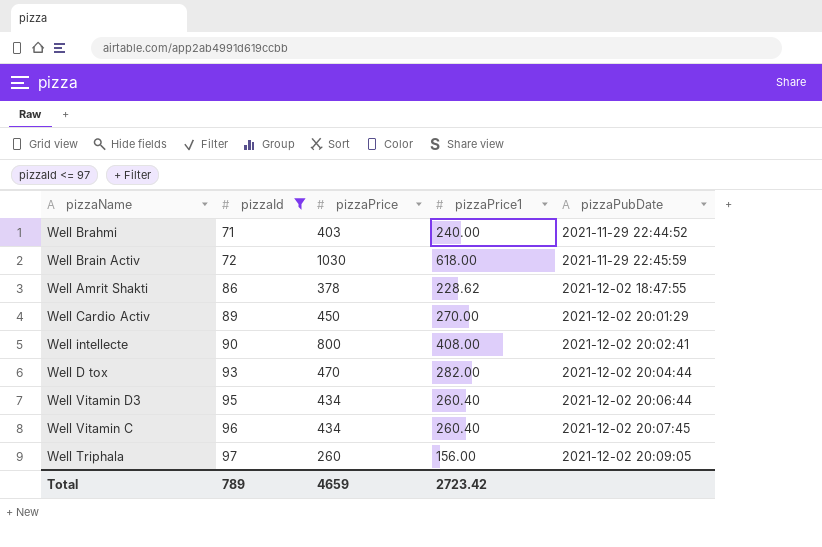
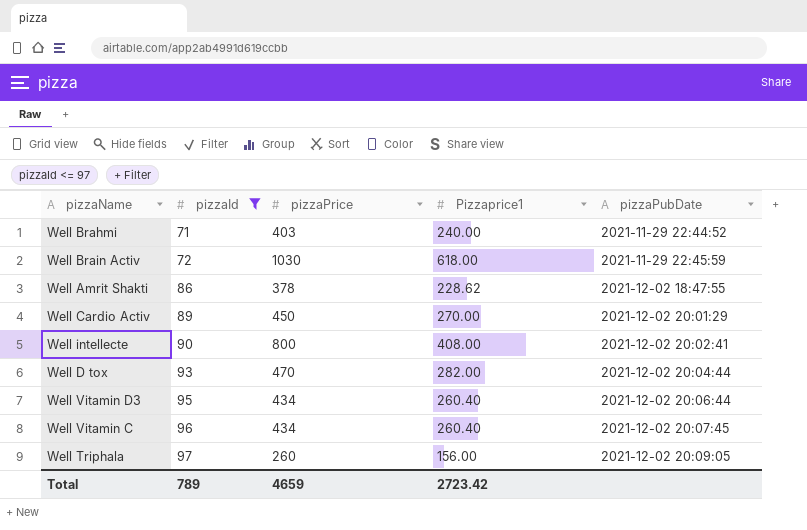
column name: pizzaPrice1 -> Pizzaprice1

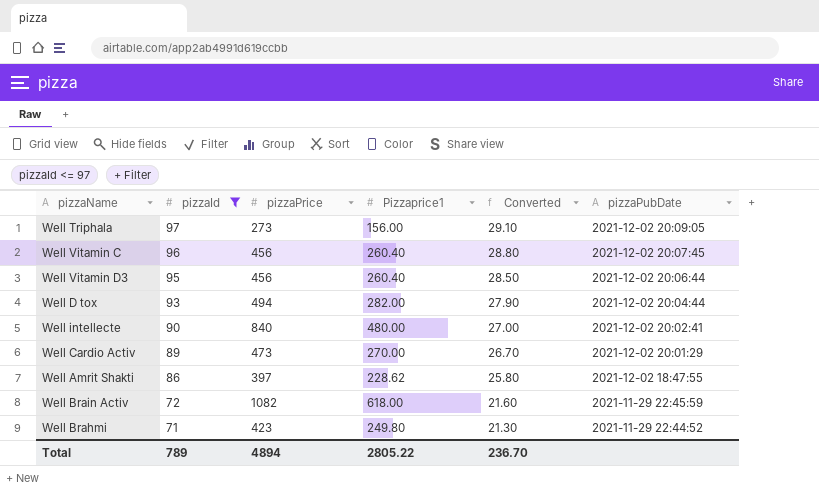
row order: pizzaId ascending -> pizzaId descending
column Converted | formula: none -> [pizzaId] * 0.3
Well Triphala | pizzaPrice: 260 -> 273
Well Vitamin C | pizzaPrice: 434 -> 456
Well Vitamin D3 | pizzaPrice: 434 -> 456
Well D tox | pizzaPrice: 470 -> 494
Well intellecte | pizzaPrice: 800 -> 840
Well intellecte | Pizzaprice1: 408.00 -> 480.00
Well Cardio Activ | pizzaPrice: 450 -> 473
Well Amrit Shakti | pizzaPrice: 378 -> 397
Well Brain Activ | pizzaPrice: 1030 -> 1082
Well Brahmi | pizzaPrice: 403 -> 423
Well Brahmi | Pizzaprice1: 240.00 -> 249.80
Total | pizzaPrice: 4659 -> 4894
Total | Pizzaprice1: 2723.42 -> 2805.22

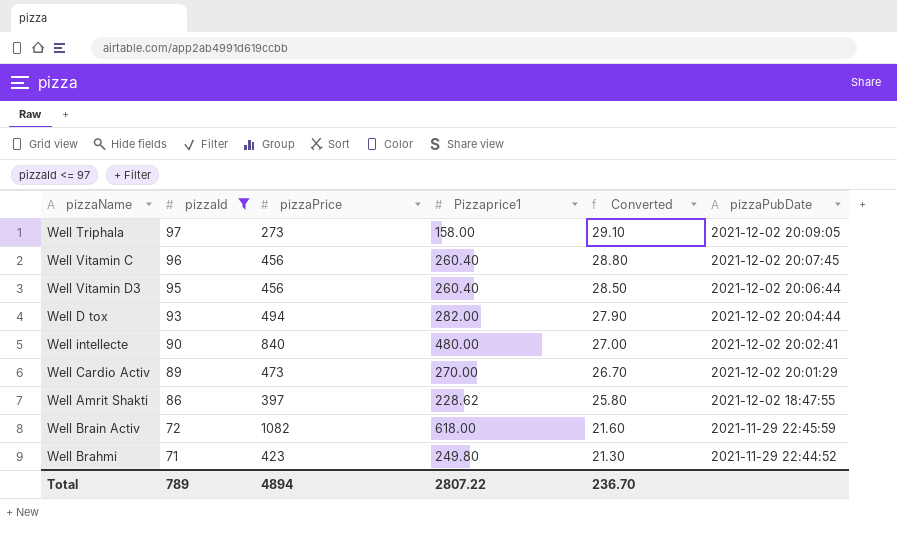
Well Triphala | Pizzaprice1: 156.00 -> 158.00
Total | Pizzaprice1: 2805.22 -> 2807.22

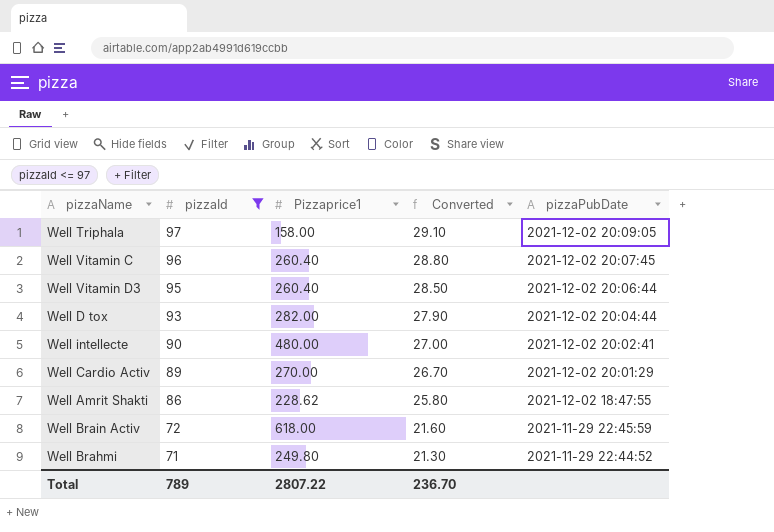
column pizzaPrice | position: 3 -> none

